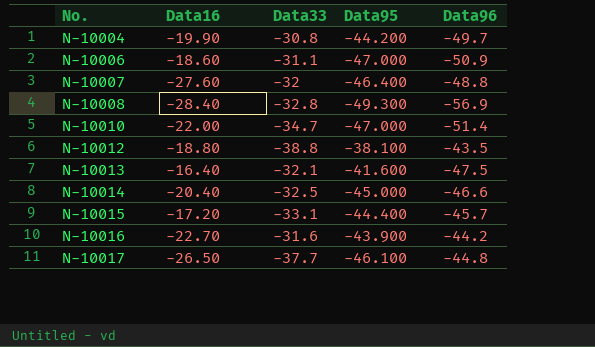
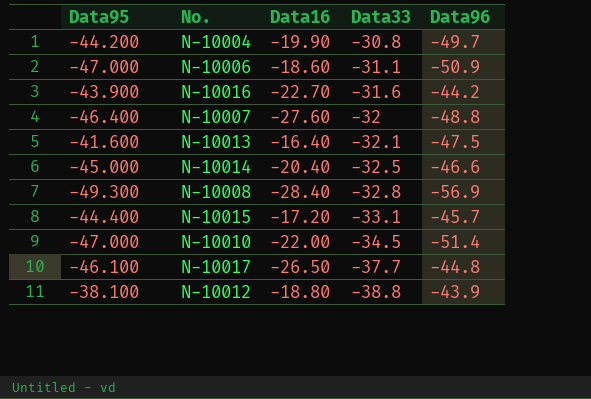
row order: No. ascending -> Data33 descending
column Data95 | position: 4 -> 1
N-10010 | Data33: -34.7 -> -34.5
N-10012 | Data96: -43.5 -> -43.9

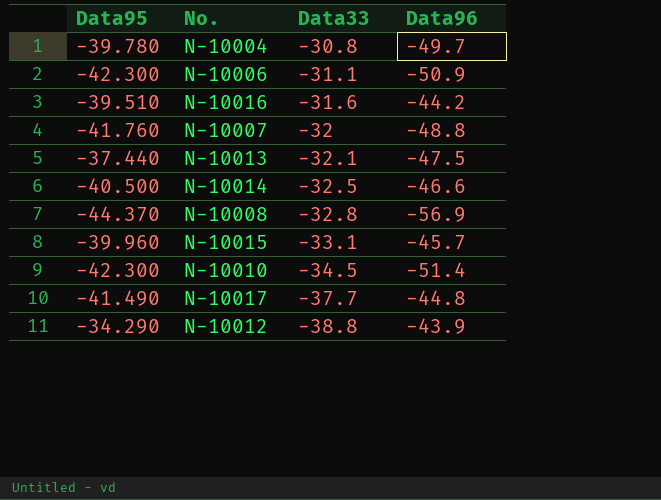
column Data16 | position: 3 -> none
N-10004 | Data95: -44.200 -> -39.780
N-10006 | Data95: -47.000 -> -42.300
N-10016 | Data95: -43.900 -> -39.510
N-10007 | Data95: -46.400 -> -41.760
N-10013 | Data95: -41.600 -> -37.440
N-10014 | Data95: -45.000 -> -40.500
N-10008 | Data95: -49.300 -> -44.370
N-10015 | Data95: -44.400 -> -39.960
N-10010 | Data95: -47.000 -> -42.300
N-10017 | Data95: -46.100 -> -41.490
N-10012 | Data95: -38.100 -> -34.290

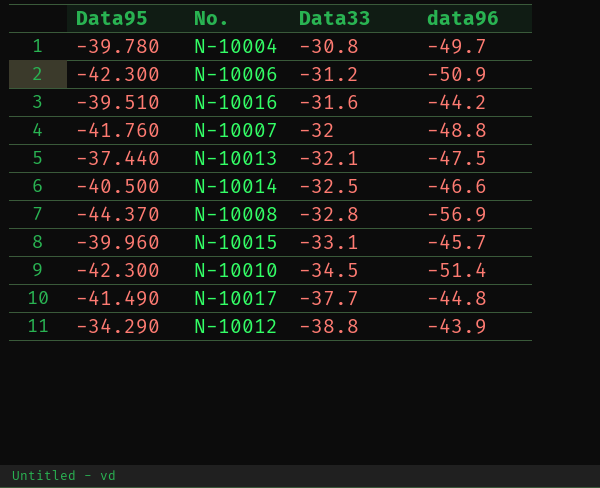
column name: Data96 -> data96
N-10006 | Data33: -31.1 -> -31.2

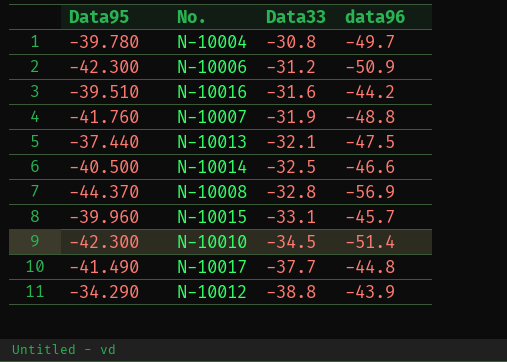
N-10007 | Data33: -32 -> -31.9

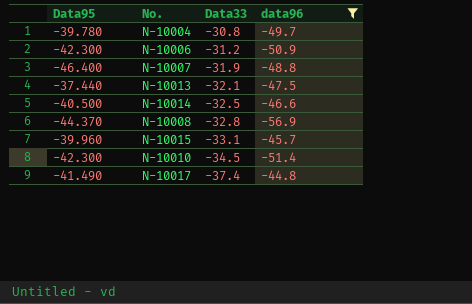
filter: none -> data96 <= -44.8
N-10007 | Data95: -41.760 -> -46.400
N-10017 | Data33: -37.7 -> -37.4

